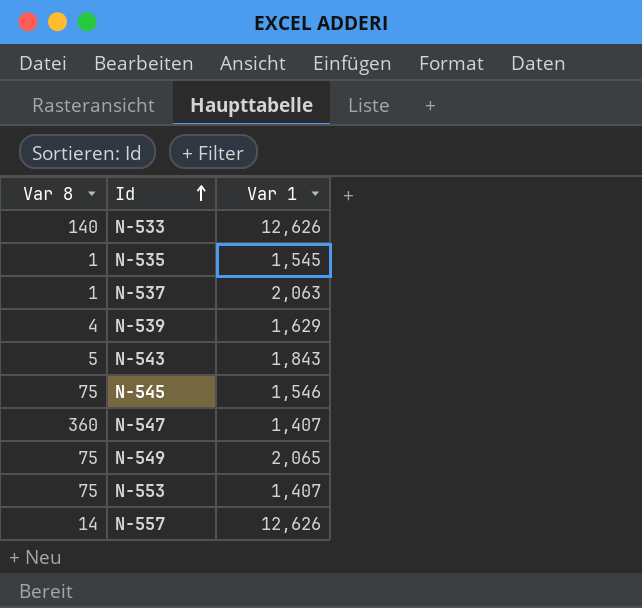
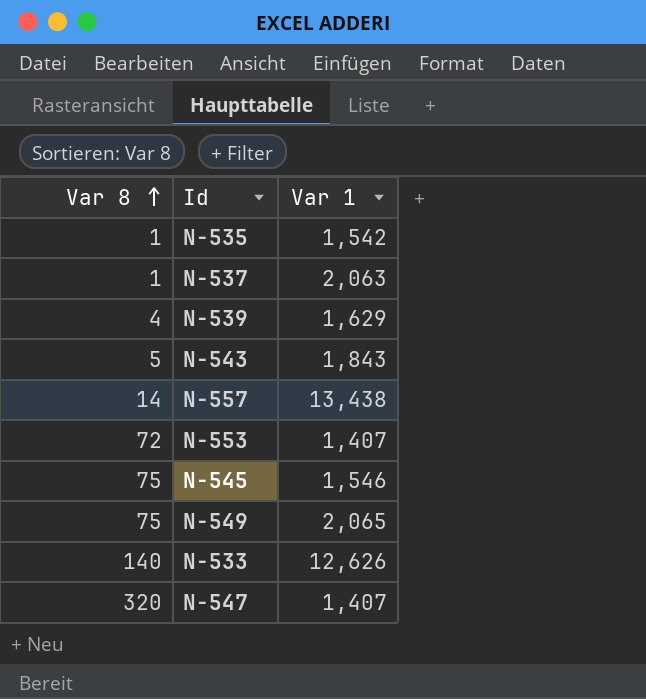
row order: Id ascending -> Var 8 ascending
N-535 | Var 1: 1,545 -> 1,542
N-557 | Var 1: 12,626 -> 13,438
N-553 | Var 8: 75 -> 72
N-547 | Var 8: 360 -> 320

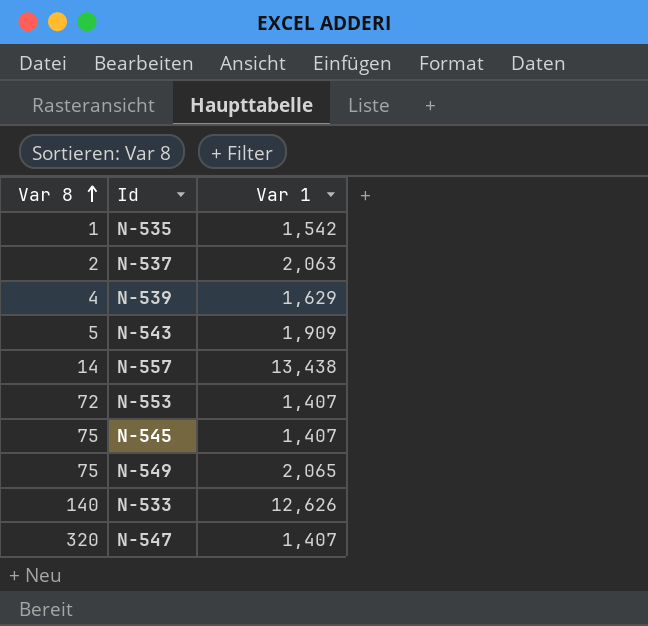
N-537 | Var 8: 1 -> 2
N-543 | Var 1: 1,843 -> 1,909
N-545 | Var 1: 1,546 -> 1,407

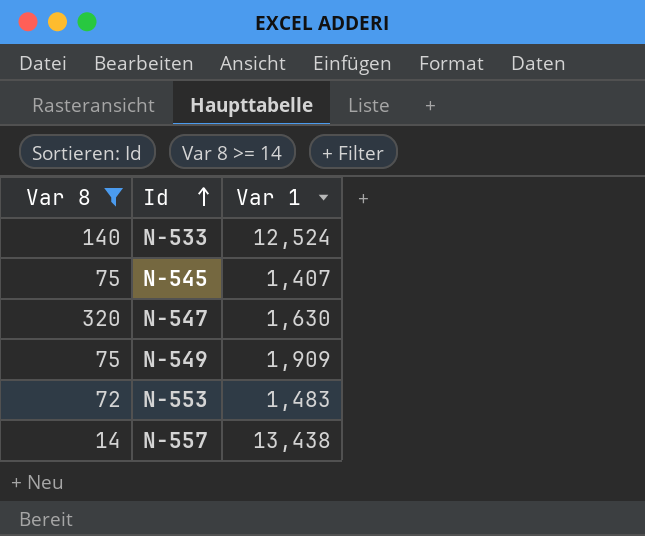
filter: none -> Var 8 >= 14
row order: Var 8 ascending -> Id ascending
N-533 | Var 1: 12,626 -> 12,524
N-547 | Var 1: 1,407 -> 1,630
N-549 | Var 1: 2,065 -> 1,909
N-553 | Var 1: 1,407 -> 1,483

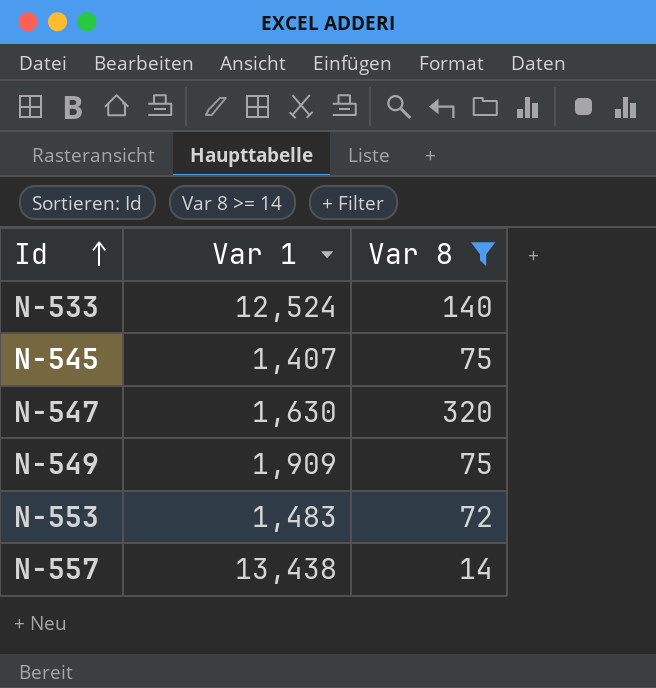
column Var 8 | position: 1 -> 3

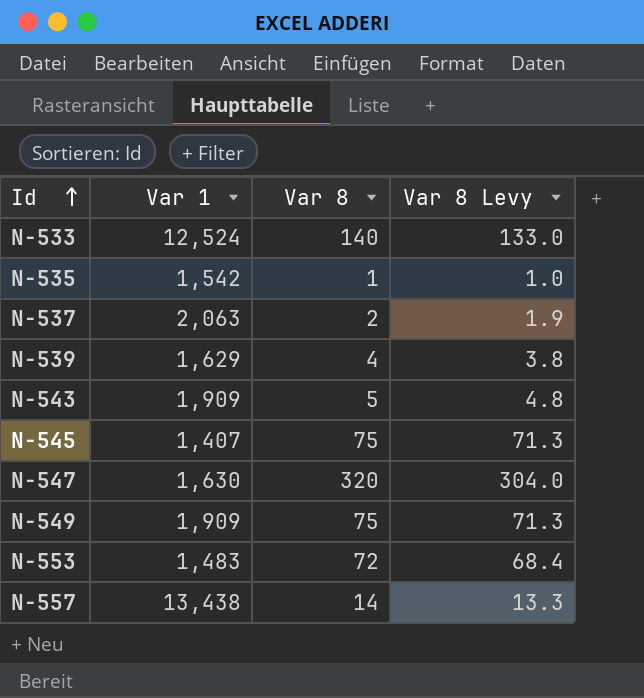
filter: Var 8 >= 14 -> none
column Var 8 Levy | formula: none -> [Var 8] * 0.95

